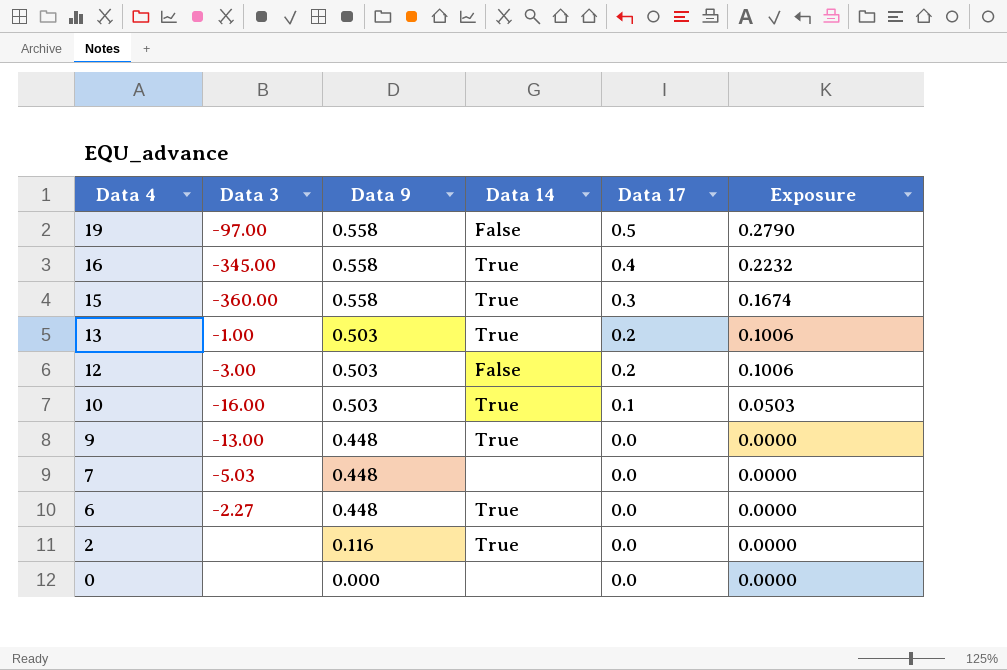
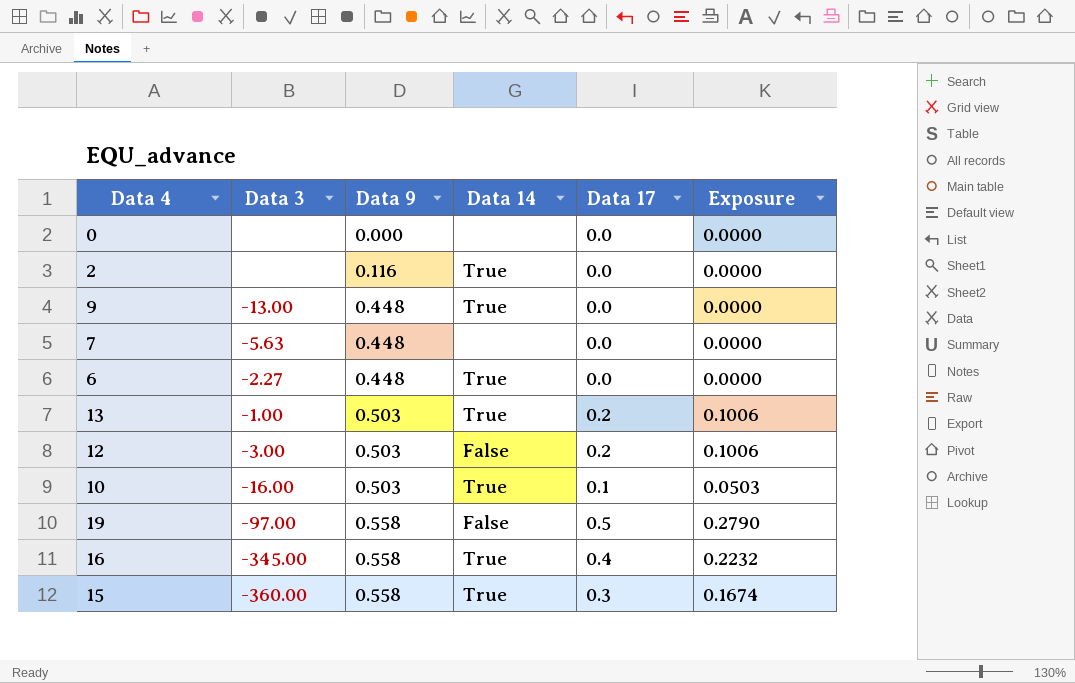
row order: Data 4 descending -> Data 9 ascending
7 | Data 3: -5.03 -> -5.63

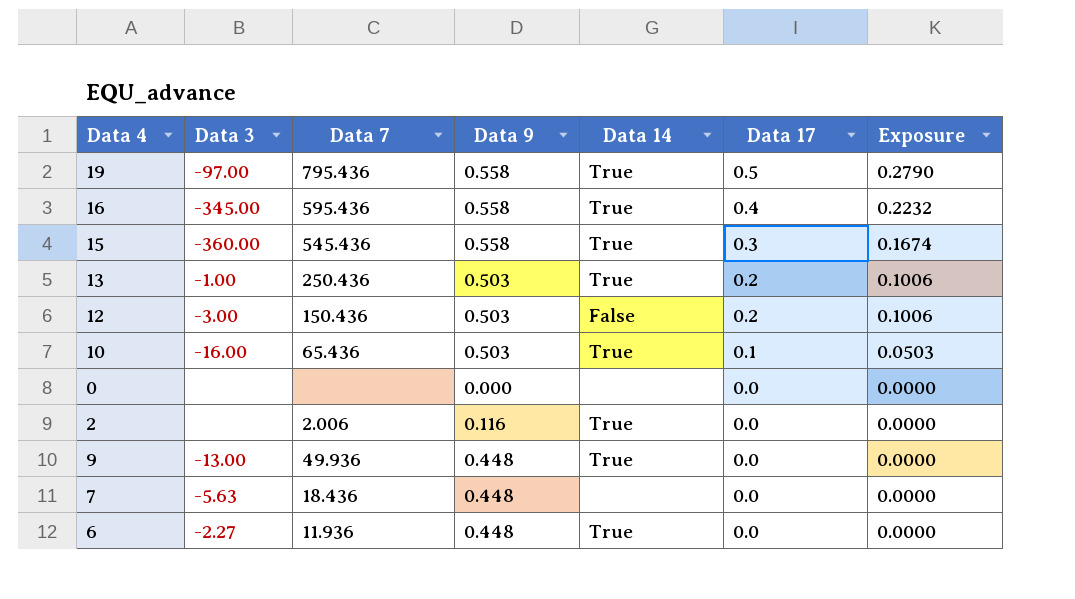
row order: Data 9 ascending -> Data 17 descending
column Data 7 | position: none -> 3
19 | Data 14: False -> True

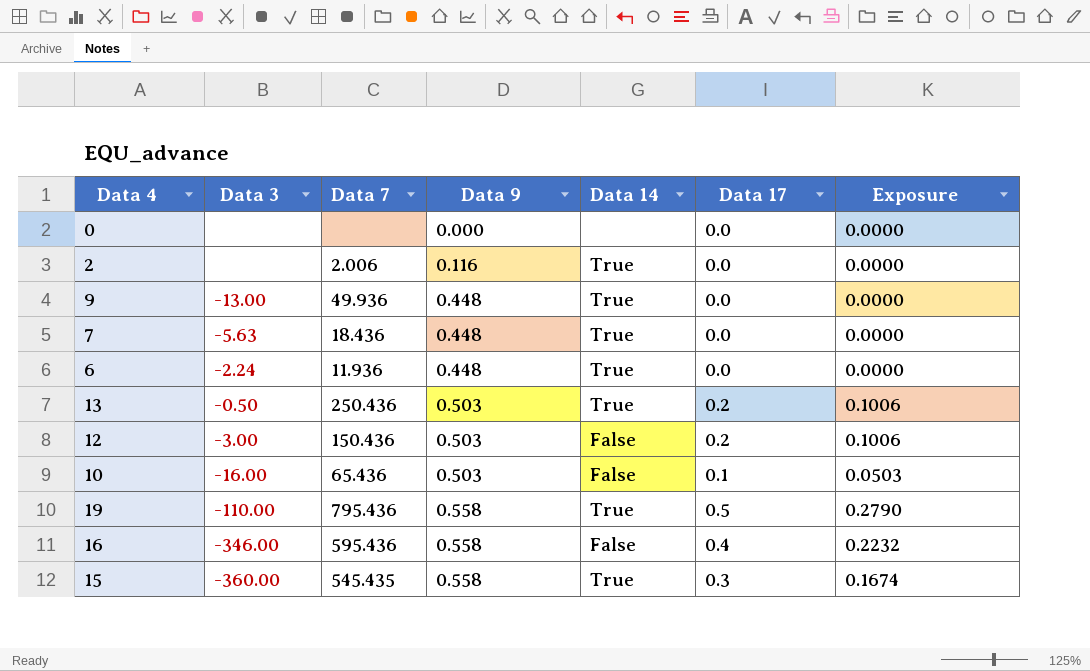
row order: Data 17 descending -> Data 9 ascending
7 | Data 14: none -> True
6 | Data 3: -2.27 -> -2.24
13 | Data 3: -1.00 -> -0.50
10 | Data 14: True -> False
19 | Data 3: -97.00 -> -110.00
16 | Data 3: -345.00 -> -346.00
16 | Data 14: True -> False
15 | Data 7: 545.436 -> 545.435

